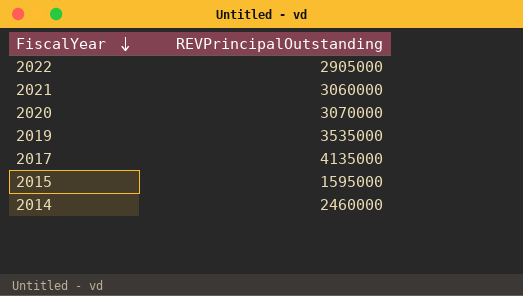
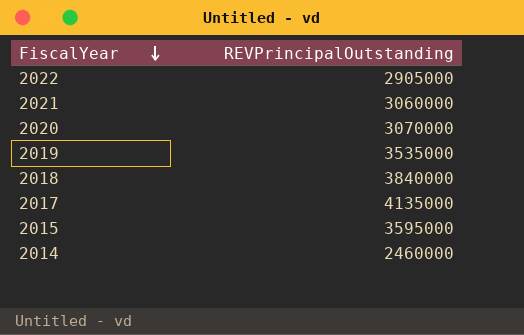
row 2018: none -> 3840000
2015 | REVPrincipalOutstanding: 1595000 -> 3595000

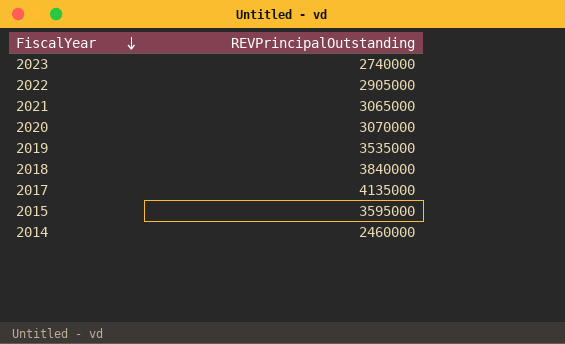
row 2023: none -> 2740000
2021 | REVPrincipalOutstanding: 3060000 -> 3065000

